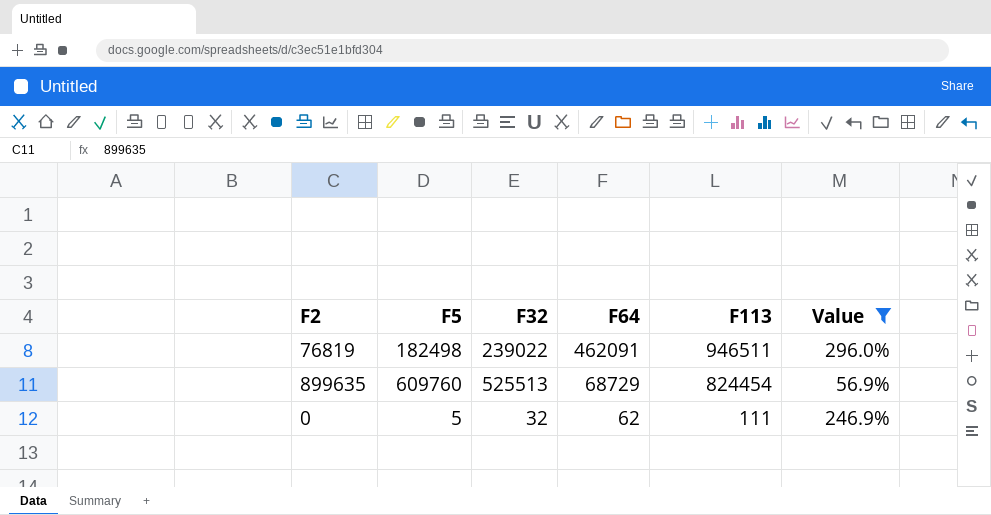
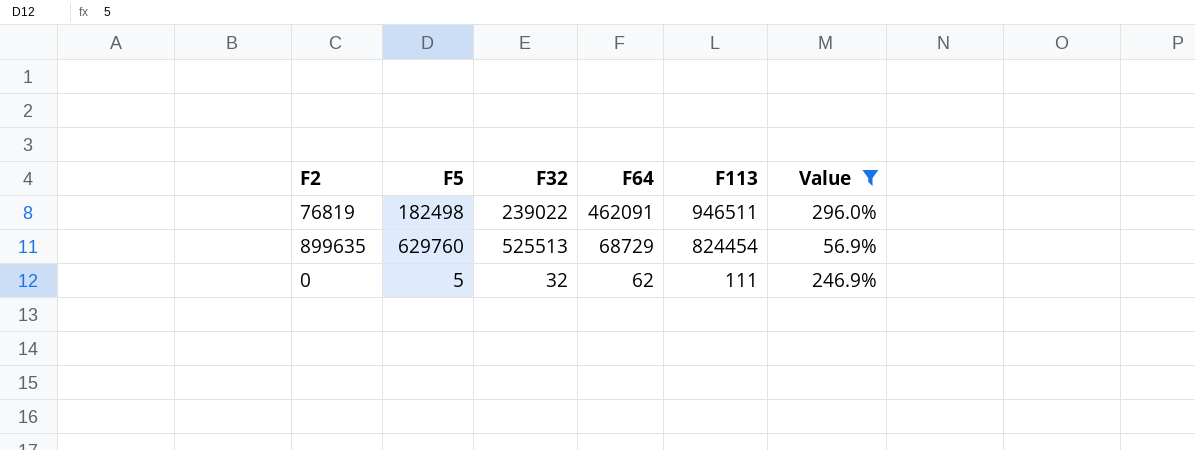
899635 | F5: 609760 -> 629760

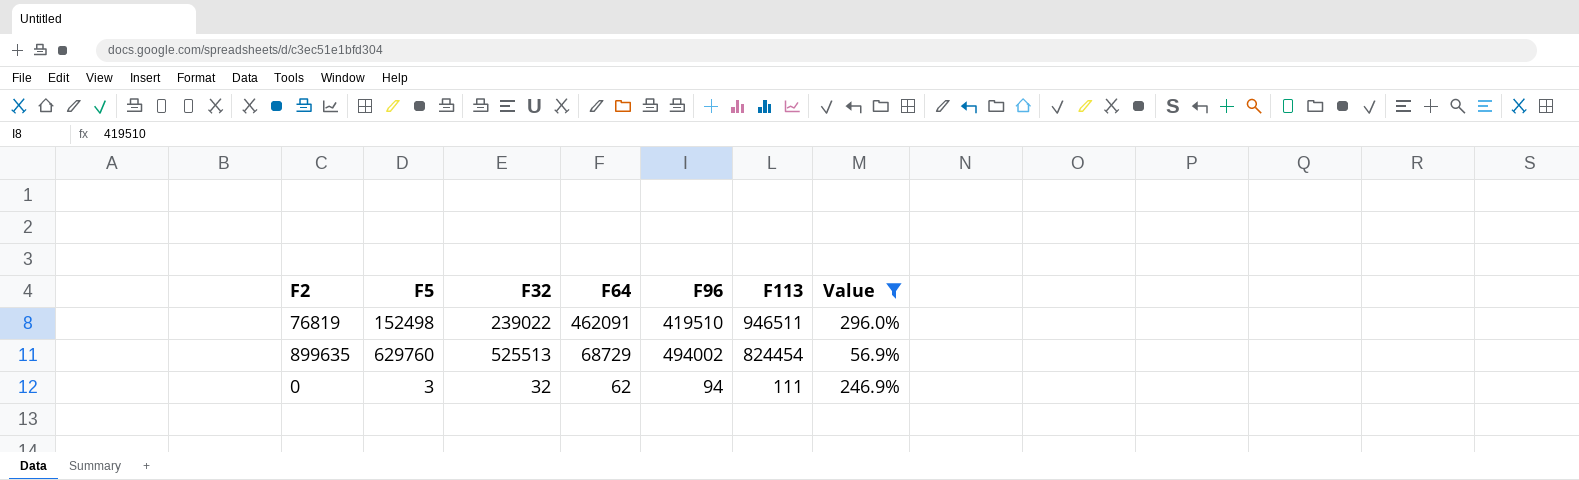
column F96 | position: none -> 5
76819 | F5: 182498 -> 152498
0 | F5: 5 -> 3

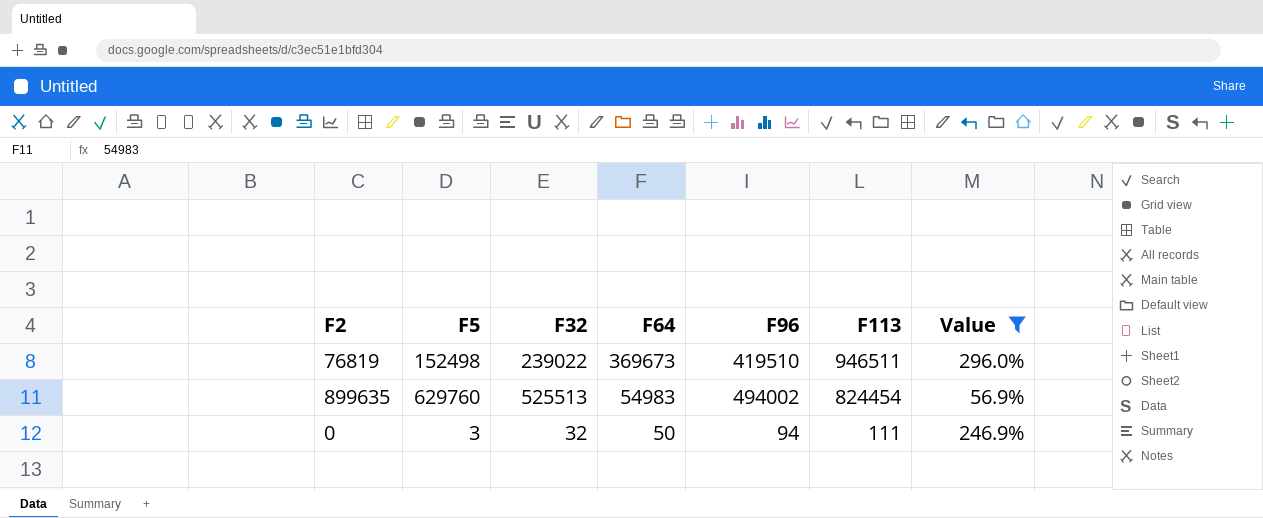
76819 | F64: 462091 -> 369673
899635 | F64: 68729 -> 54983
0 | F64: 62 -> 50

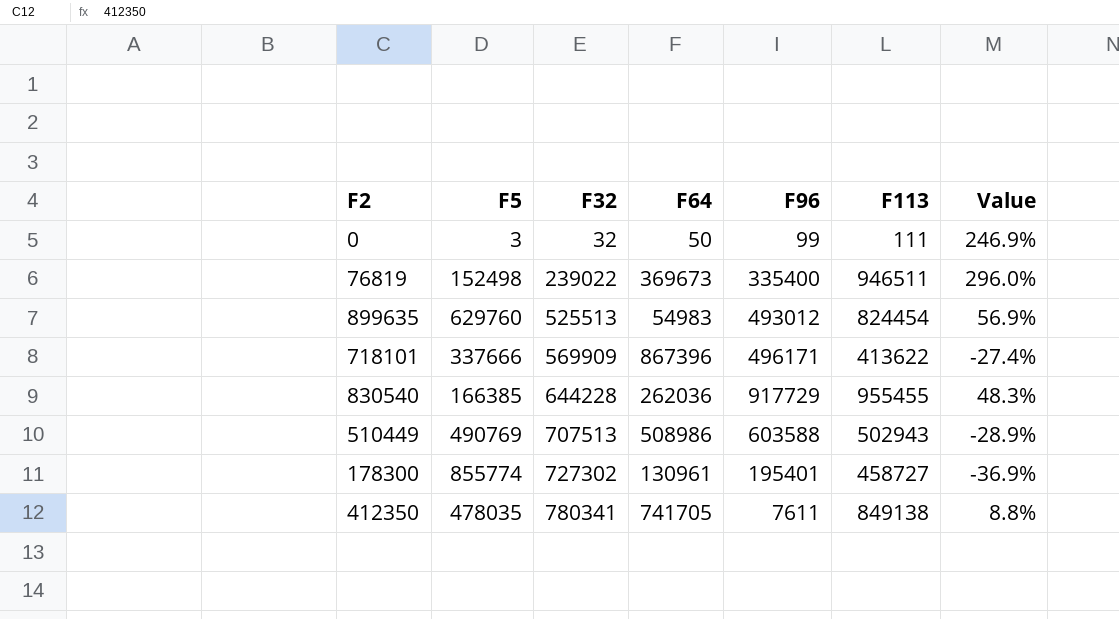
filter: Value >= 56.9% -> none
row order: F64 descending -> F32 ascending
0 | F96: 94 -> 99
76819 | F96: 419510 -> 335400
899635 | F96: 494002 -> 493012

